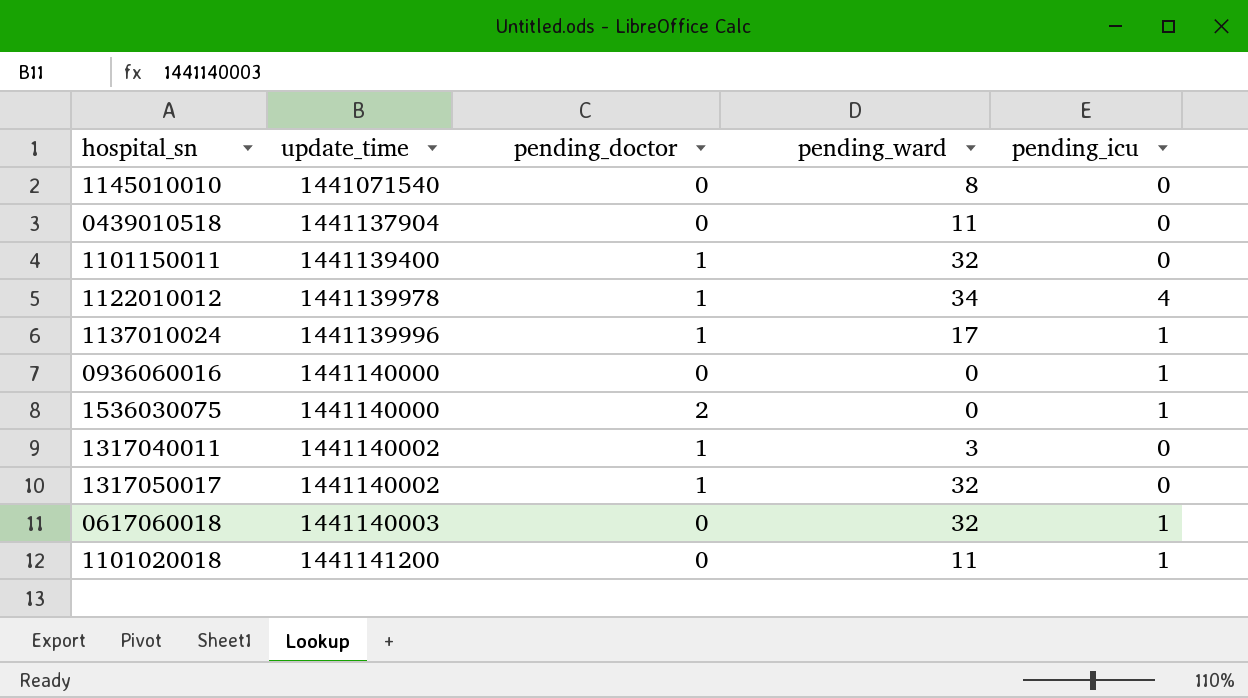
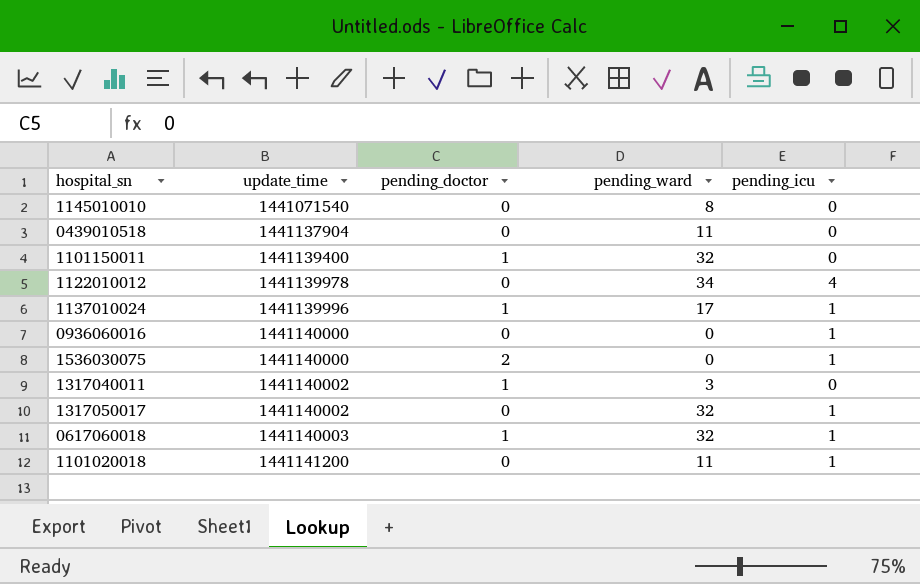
1122010012 | pending_doctor: 1 -> 0
1317050017 | pending_doctor: 1 -> 0
1317050017 | pending_icu: 0 -> 1
0617060018 | pending_doctor: 0 -> 1

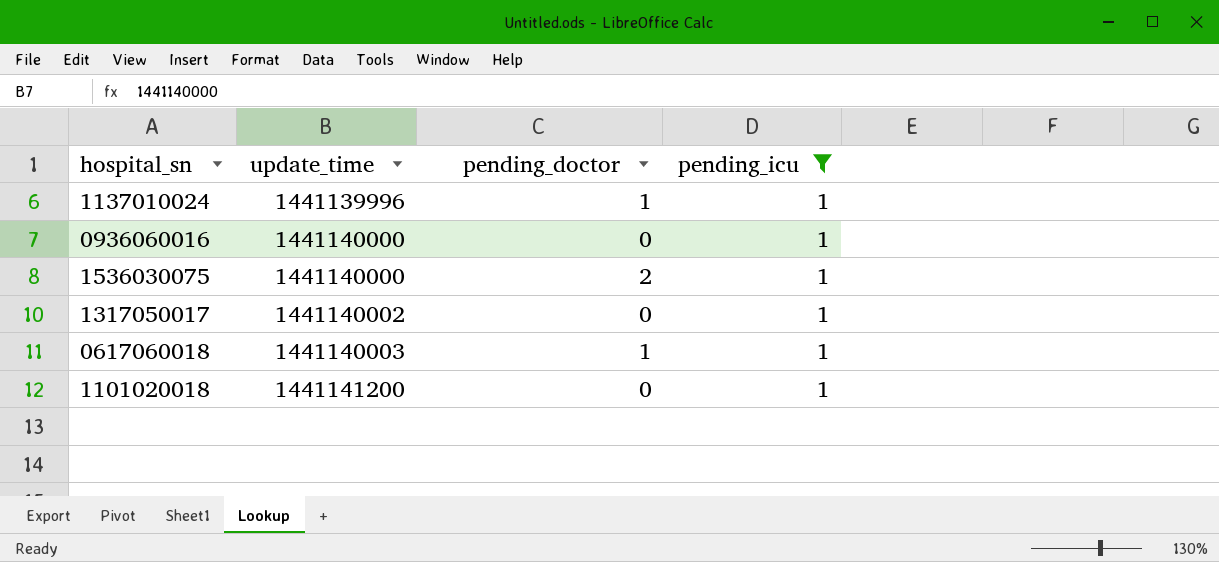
filter: none -> pending_icu = 1
column pending_ward | position: 4 -> none

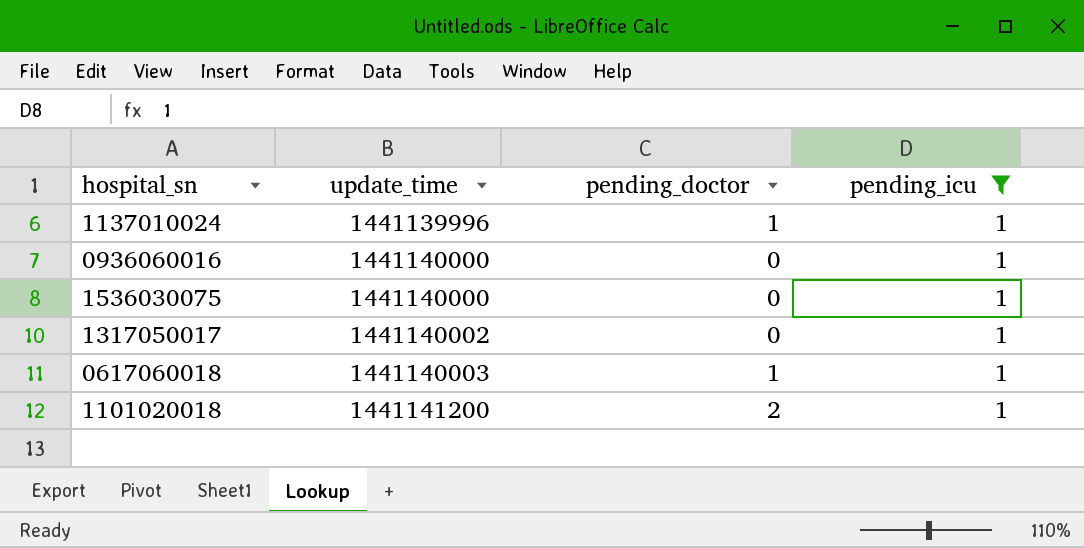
1536030075 | pending_doctor: 2 -> 0
1101020018 | pending_doctor: 0 -> 2

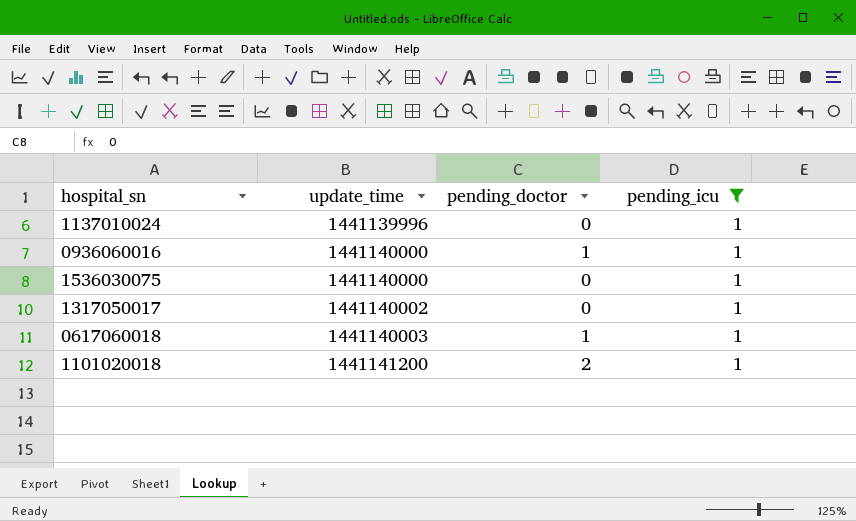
1137010024 | pending_doctor: 1 -> 0
0936060016 | pending_doctor: 0 -> 1

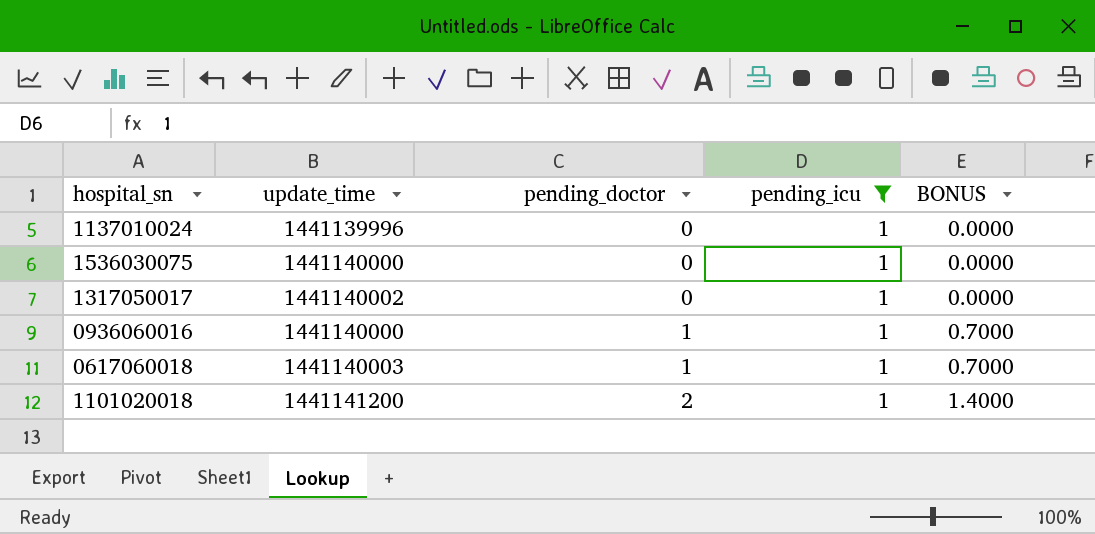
row order: update_time ascending -> pending_doctor ascending
column BONUS | formula: none -> [pending_doctor] * 0.7

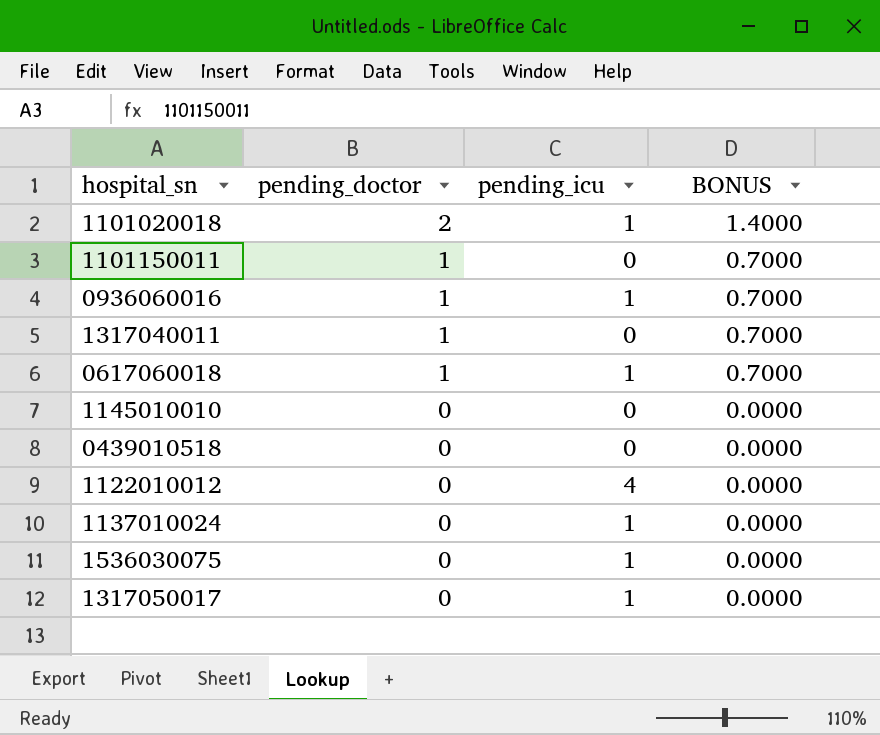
filter: pending_icu = 1 -> none
row order: pending_doctor ascending -> pending_doctor descending
column update_time | position: 2 -> none

